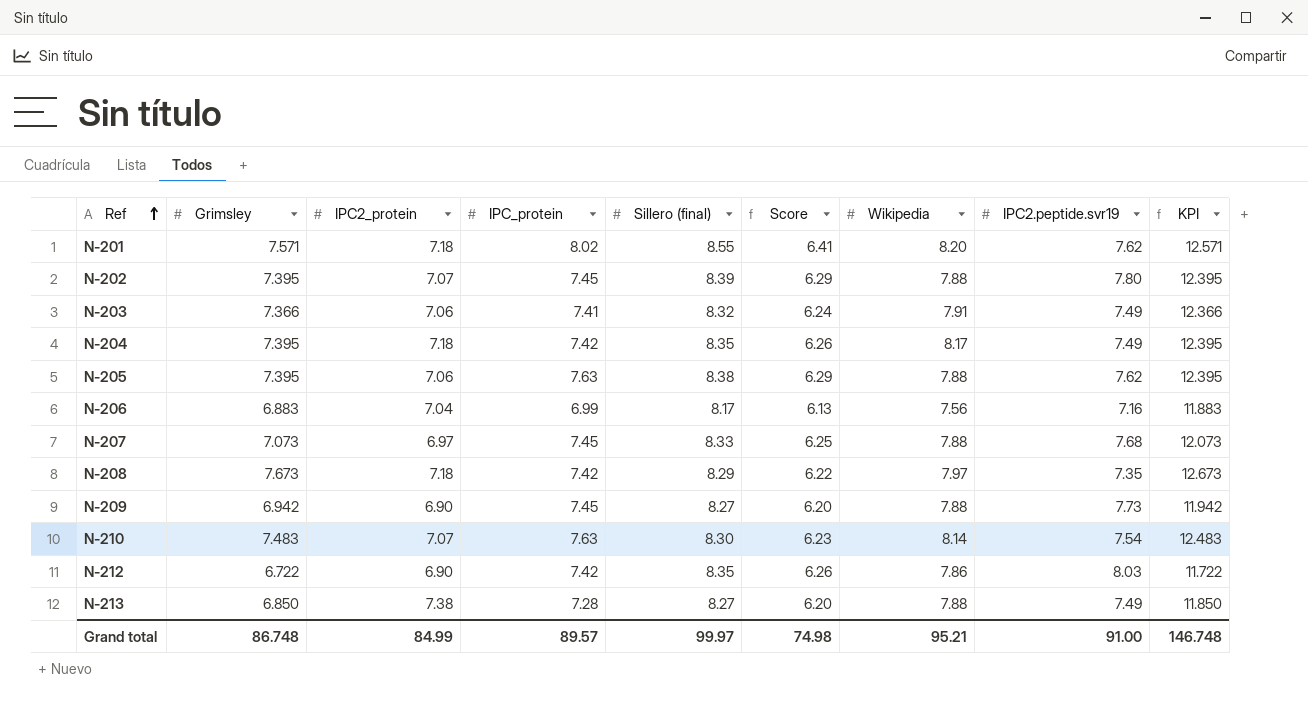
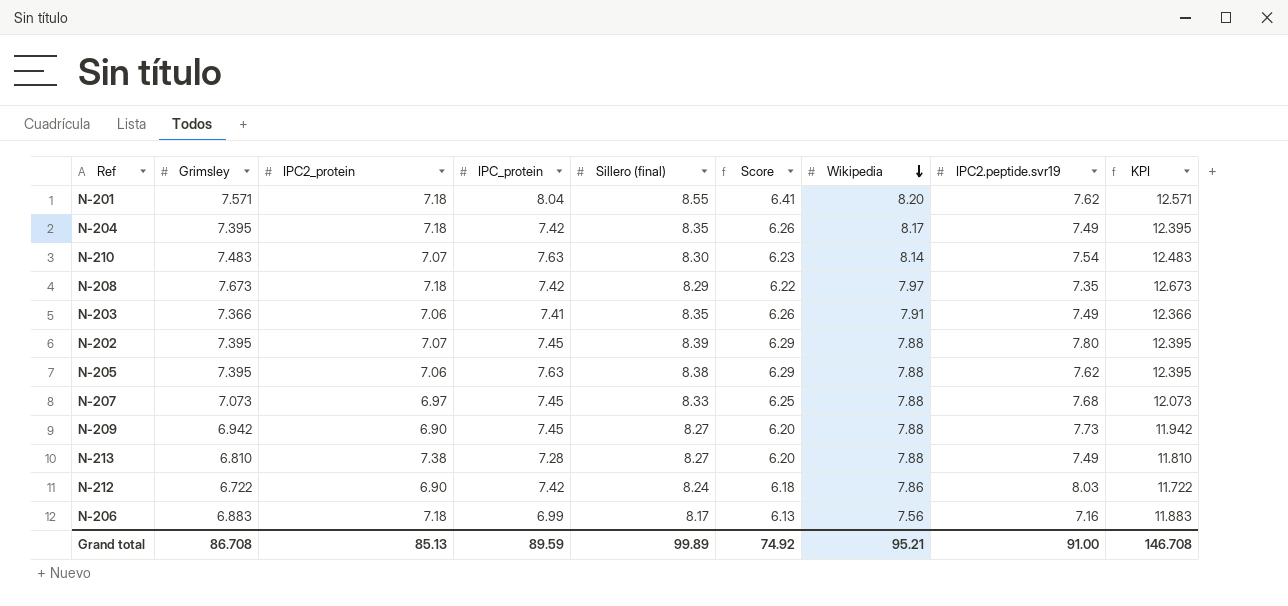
row order: Ref ascending -> Wikipedia descending
N-201 | IPC_protein: 8.02 -> 8.04
N-203 | Sillero (final): 8.32 -> 8.35
N-203 | Score: 6.24 -> 6.26
N-213 | Grimsley: 6.850 -> 6.810
N-213 | KPI: 11.850 -> 11.810
N-212 | Sillero (final): 8.35 -> 8.24
N-212 | Score: 6.26 -> 6.18
N-206 | IPC2_protein: 7.04 -> 7.18
Grand total | Grimsley: 86.748 -> 86.708
Grand total | IPC2_protein: 84.99 -> 85.13
Grand total | IPC_protein: 89.57 -> 89.59
Grand total | Sillero (final): 99.97 -> 99.89
Grand total | Score: 74.98 -> 74.92
Grand total | KPI: 146.748 -> 146.708

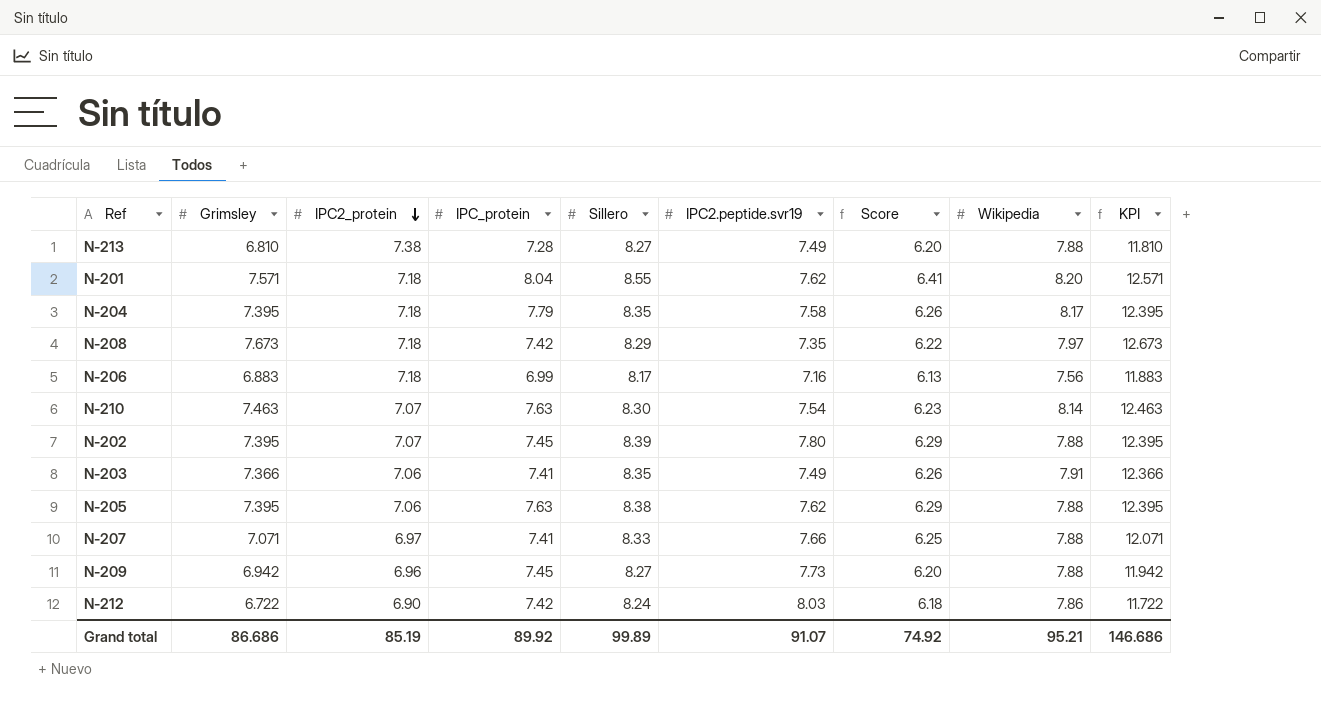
row order: Wikipedia descending -> IPC2_protein descending
column name: Sillero (final) -> Sillero
column IPC2.peptide.svr19 | position: 8 -> 6
N-204 | IPC_protein: 7.42 -> 7.79
N-204 | IPC2.peptide.svr19: 7.49 -> 7.58
N-210 | Grimsley: 7.483 -> 7.463
N-210 | KPI: 12.483 -> 12.463
N-207 | Grimsley: 7.073 -> 7.071
N-207 | IPC_protein: 7.45 -> 7.41
N-207 | IPC2.peptide.svr19: 7.68 -> 7.66
N-207 | KPI: 12.073 -> 12.071
N-209 | IPC2_protein: 6.90 -> 6.96
Grand total | Grimsley: 86.708 -> 86.686
Grand total | IPC2_protein: 85.13 -> 85.19
Grand total | IPC_protein: 89.59 -> 89.92
Grand total | IPC2.peptide.svr19: 91.00 -> 91.07
Grand total | KPI: 146.708 -> 146.686

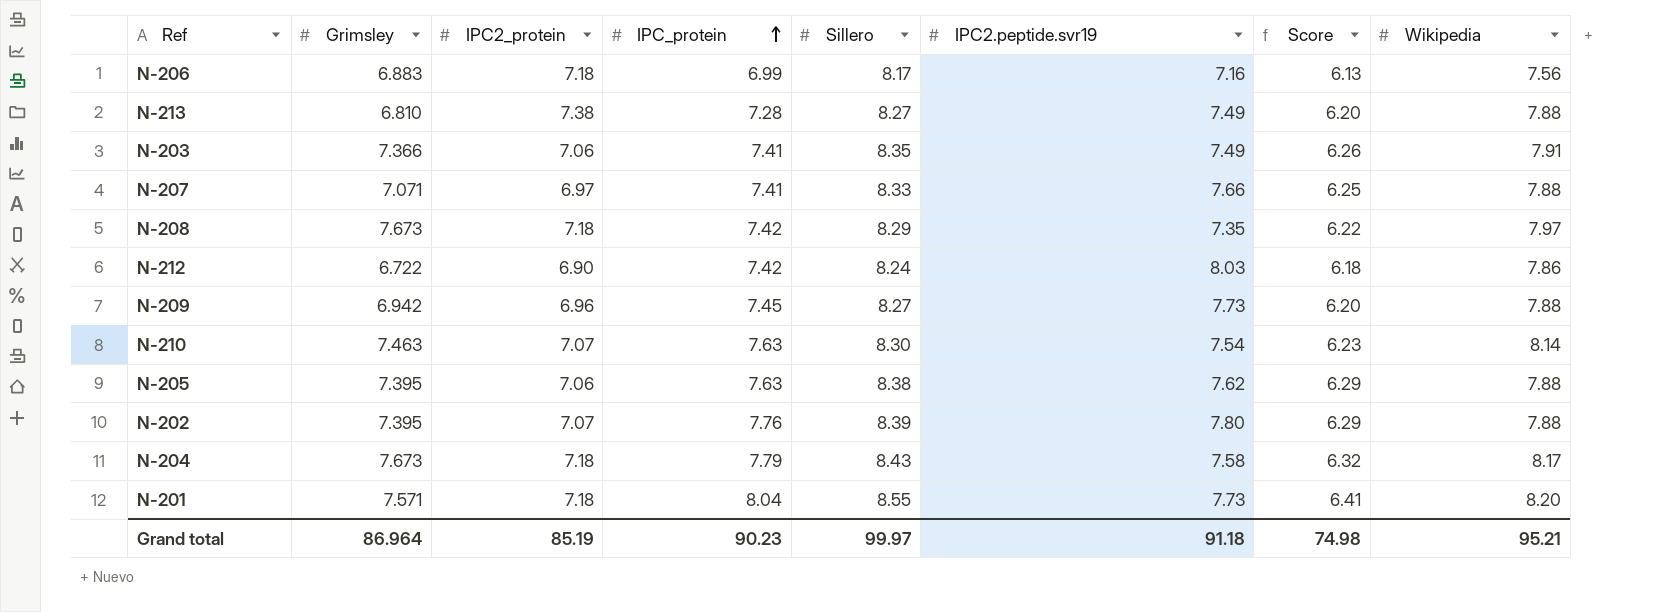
row order: IPC2_protein descending -> IPC_protein ascending
column KPI | formula: [Grimsley] + 5 -> none
N-202 | IPC_protein: 7.45 -> 7.76
N-204 | Grimsley: 7.395 -> 7.673
N-204 | Sillero: 8.35 -> 8.43
N-204 | Score: 6.26 -> 6.32
N-201 | IPC2.peptide.svr19: 7.62 -> 7.73
Grand total | Grimsley: 86.686 -> 86.964
Grand total | IPC_protein: 89.92 -> 90.23
Grand total | Sillero: 99.89 -> 99.97
Grand total | IPC2.peptide.svr19: 91.07 -> 91.18
Grand total | Score: 74.92 -> 74.98

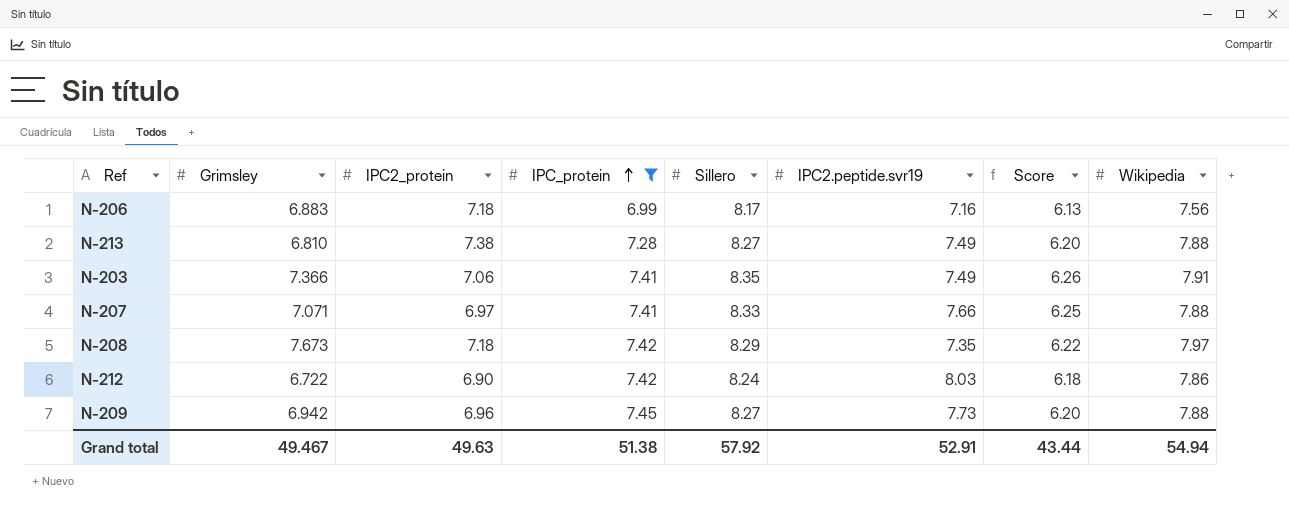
filter: none -> IPC_protein <= 7.45
Grand total | Grimsley: 86.964 -> 49.467
Grand total | IPC2_protein: 85.19 -> 49.63
Grand total | IPC_protein: 90.23 -> 51.38
Grand total | Sillero: 99.97 -> 57.92
Grand total | IPC2.peptide.svr19: 91.18 -> 52.91
Grand total | Score: 74.98 -> 43.44
Grand total | Wikipedia: 95.21 -> 54.94

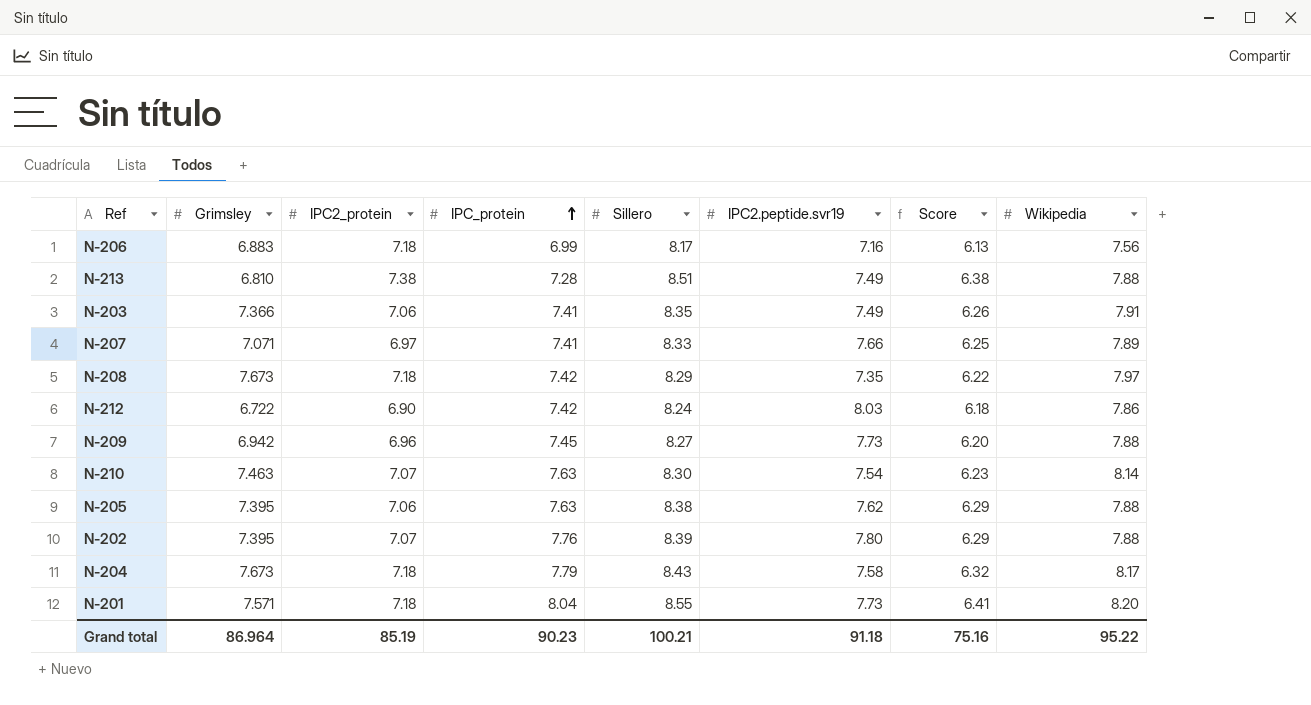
filter: IPC_protein <= 7.45 -> none
N-213 | Sillero: 8.27 -> 8.51
N-213 | Score: 6.20 -> 6.38
N-207 | Wikipedia: 7.88 -> 7.89
Grand total | Grimsley: 49.467 -> 86.964
Grand total | IPC2_protein: 49.63 -> 85.19
Grand total | IPC_protein: 51.38 -> 90.23
Grand total | Sillero: 57.92 -> 100.21
Grand total | IPC2.peptide.svr19: 52.91 -> 91.18
Grand total | Score: 43.44 -> 75.16
Grand total | Wikipedia: 54.94 -> 95.22

